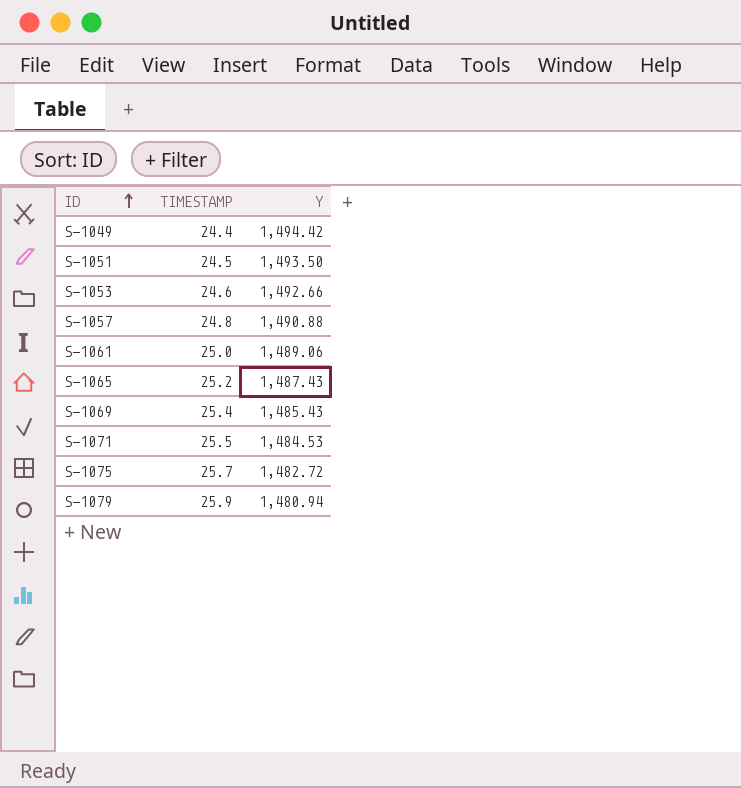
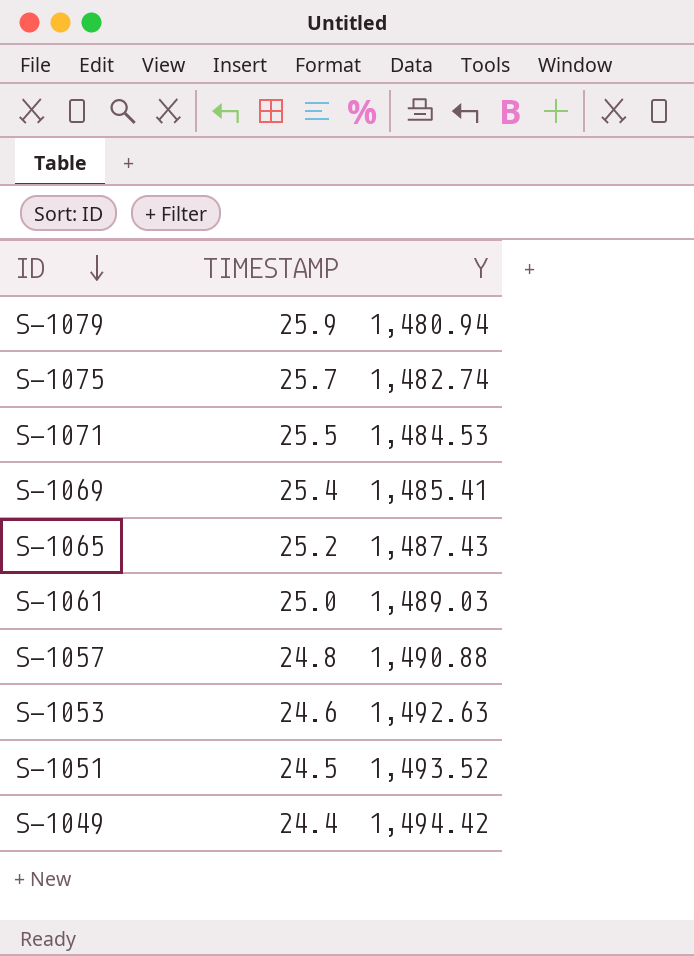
row order: ID ascending -> ID descending
S-1075 | Y: 1,482.72 -> 1,482.74
S-1069 | Y: 1,485.43 -> 1,485.41
S-1061 | Y: 1,489.06 -> 1,489.03
S-1053 | Y: 1,492.66 -> 1,492.63
S-1051 | Y: 1,493.50 -> 1,493.52

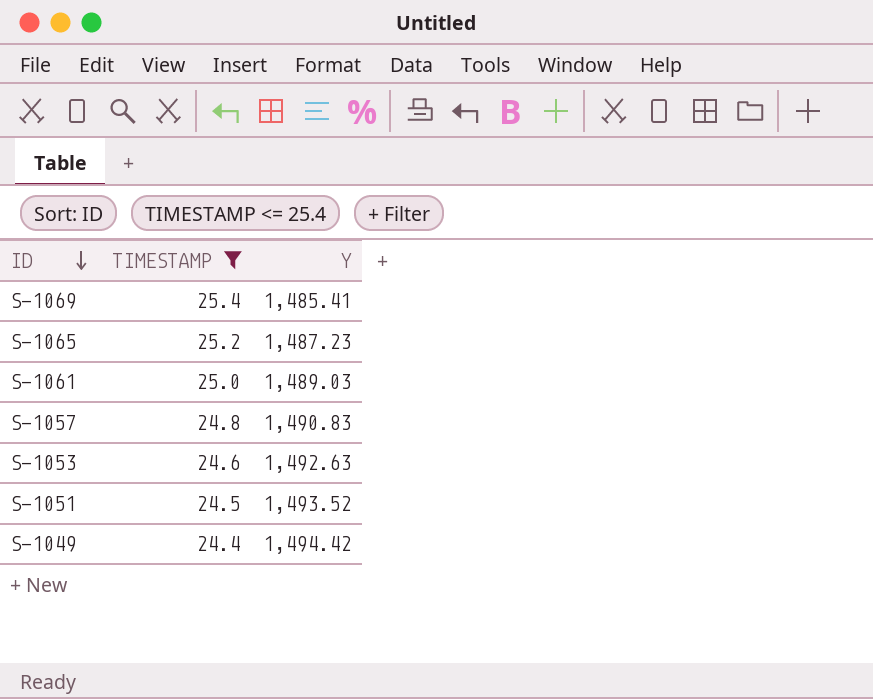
filter: none -> TIMESTAMP <= 25.4
S-1065 | Y: 1,487.43 -> 1,487.23
S-1057 | Y: 1,490.88 -> 1,490.83

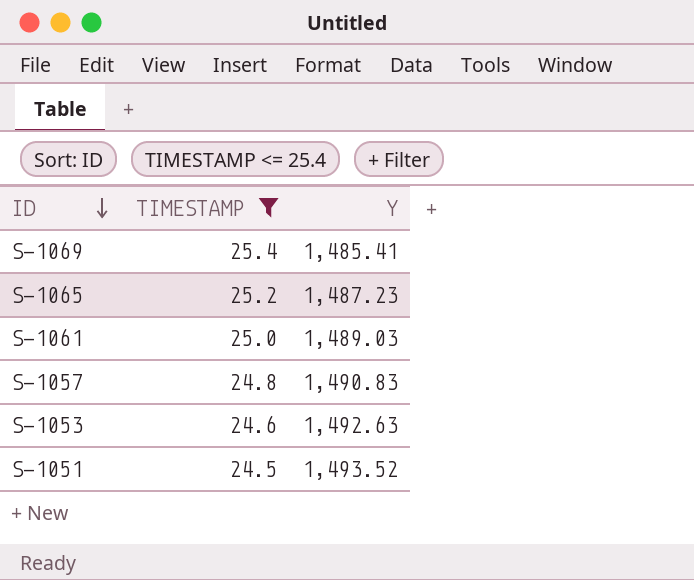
row S-1049: 24.4 | 1,494.42 -> none

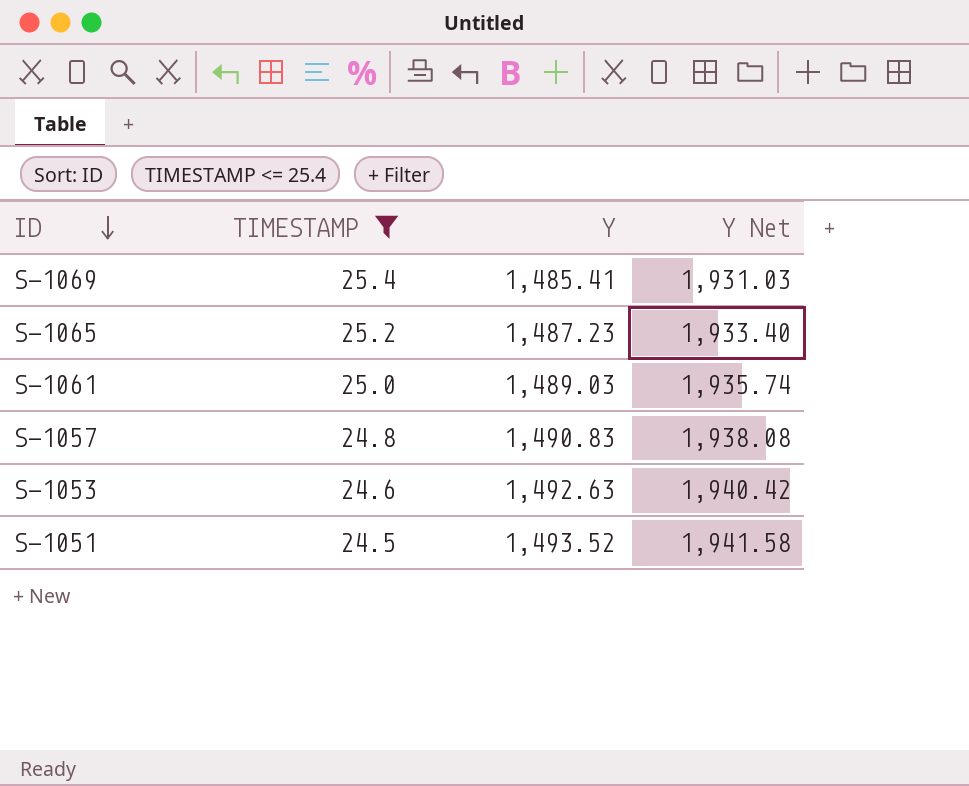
column Y Net | formula: none -> [Y] * 1.3

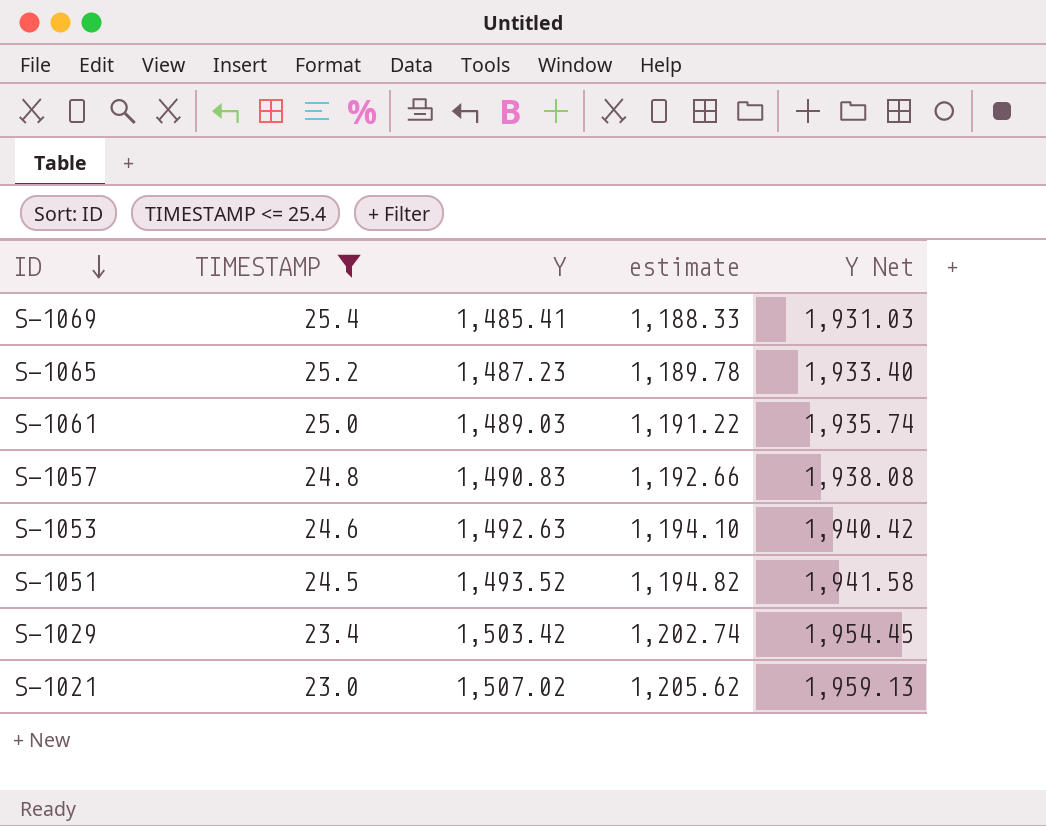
column estimate | formula: none -> [Y] * 0.8
row S-1029: none -> 23.4 | 1,503.42 | 1,202.74 | 1,954.45
row S-1021: none -> 23.0 | 1,507.02 | 1,205.62 | 1,959.13

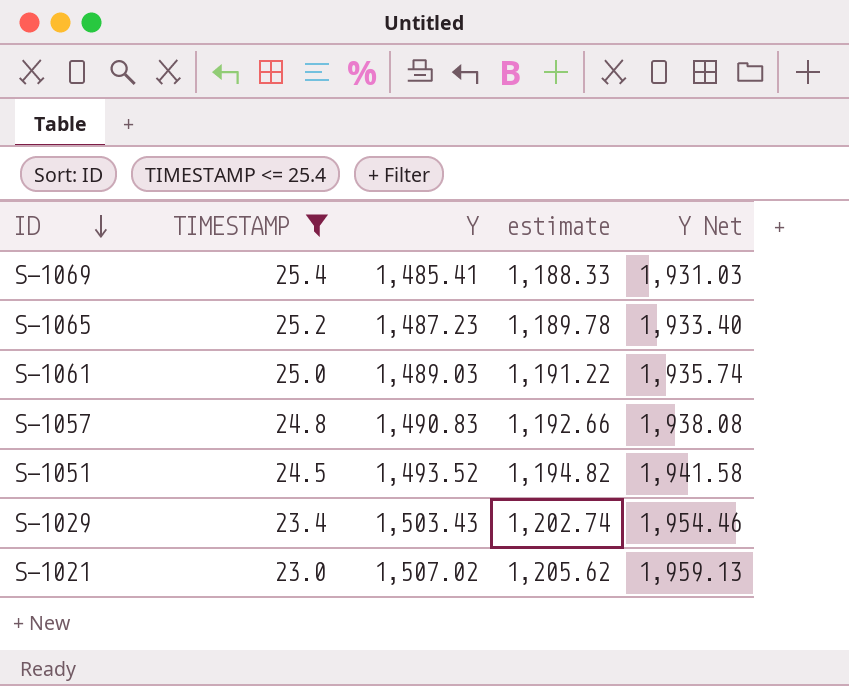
row S-1053: 24.6 | 1,492.63 | 1,194.10 | 1,940.42 -> none
S-1029 | Y: 1,503.42 -> 1,503.43
S-1029 | Y Net: 1,954.45 -> 1,954.46

